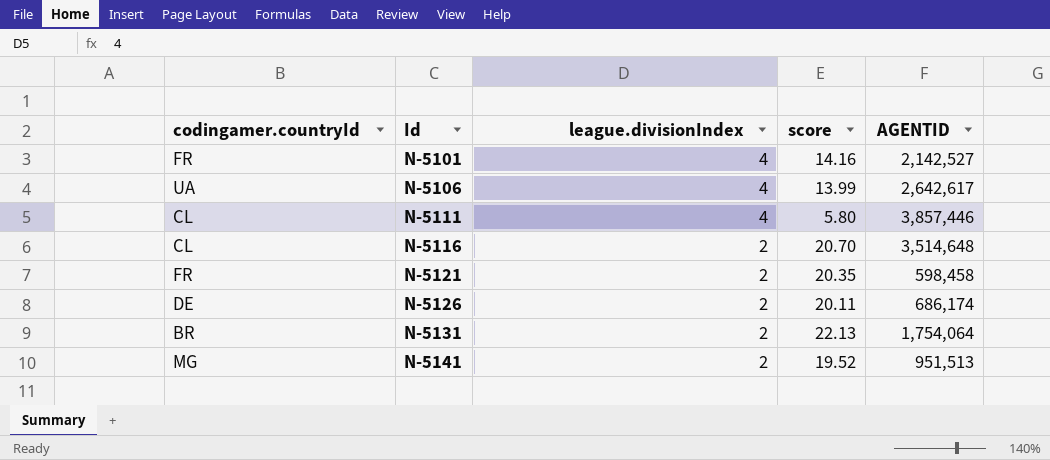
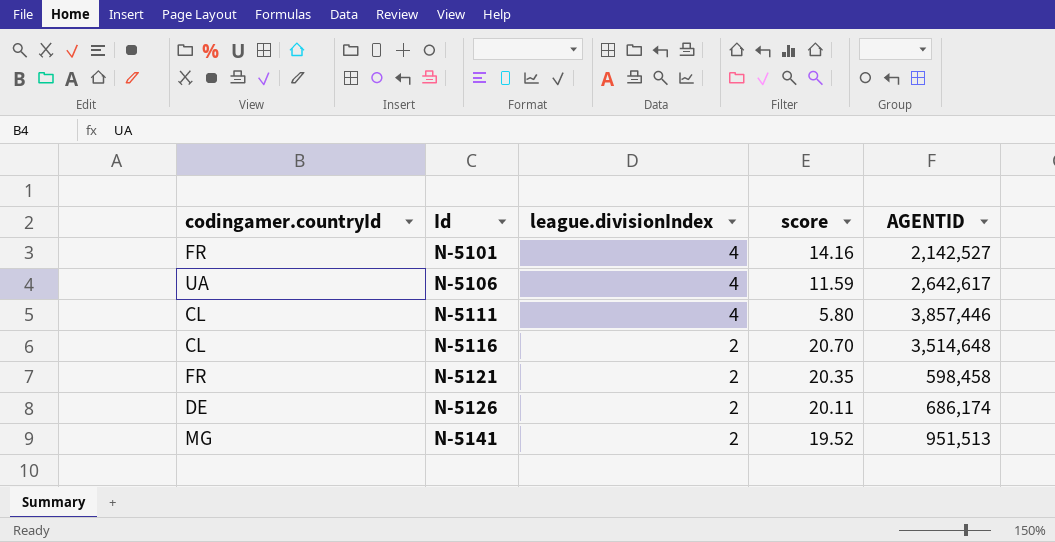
row N-5131: BR | 2 | 22.13 | 1,754,064 -> none
N-5106 | score: 13.99 -> 11.59

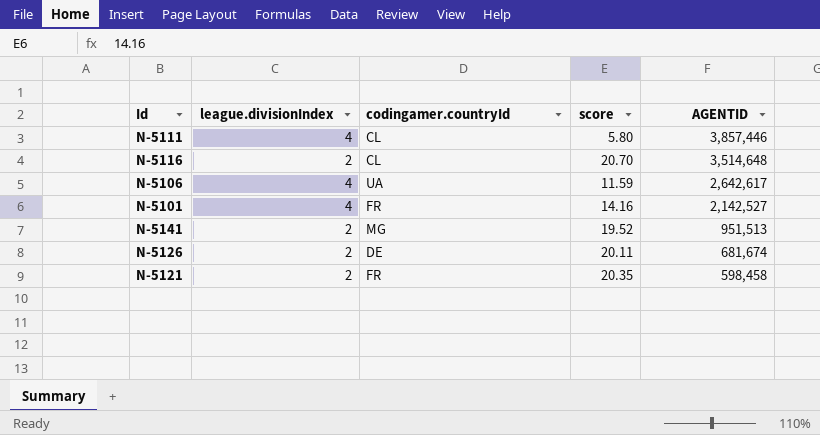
row order: Id ascending -> AGENTID descending
column codingamer.countryId | position: 1 -> 3
N-5126 | AGENTID: 686,174 -> 681,674

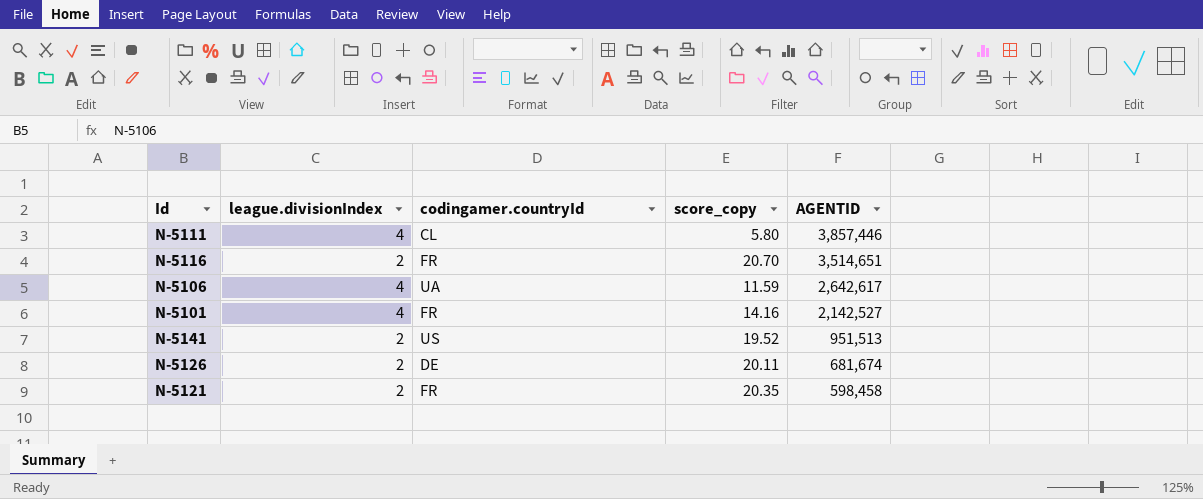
column name: score -> score_copy
N-5116 | codingamer.countryId: CL -> FR
N-5116 | AGENTID: 3,514,648 -> 3,514,651
N-5141 | codingamer.countryId: MG -> US

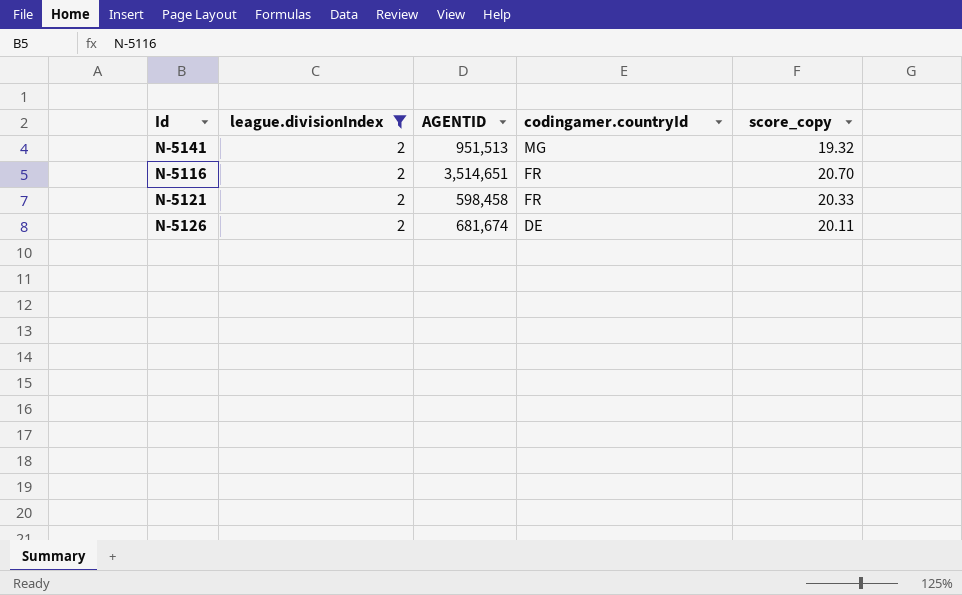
filter: none -> league.divisionIndex = 2
row order: AGENTID descending -> codingamer.countryId descending
column AGENTID | position: 5 -> 3
N-5141 | codingamer.countryId: US -> MG
N-5141 | score_copy: 19.52 -> 19.32
N-5121 | score_copy: 20.35 -> 20.33

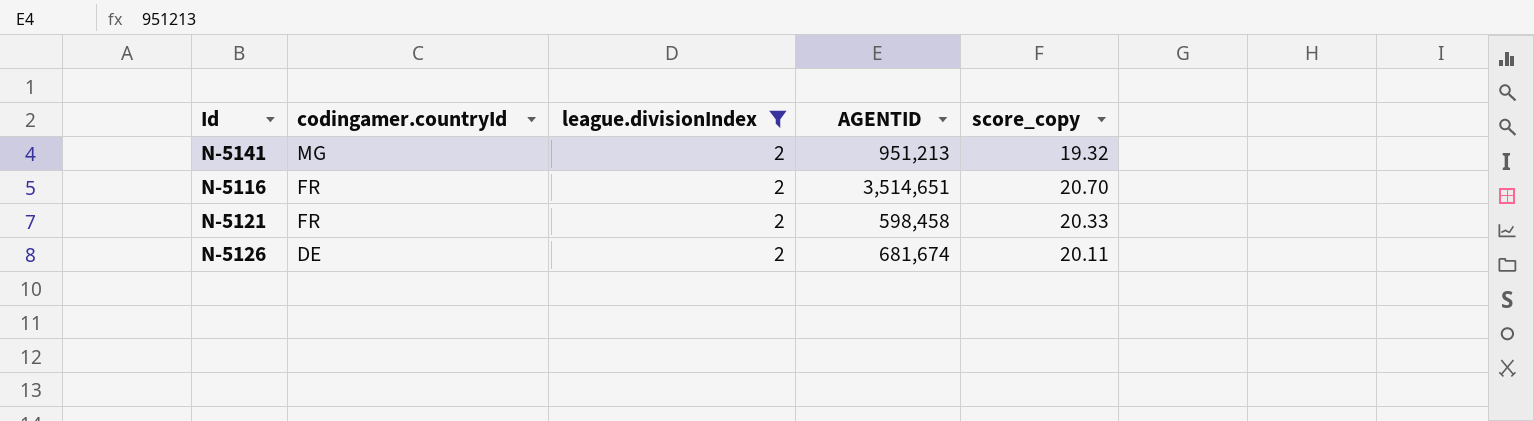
column codingamer.countryId | position: 4 -> 2
N-5141 | AGENTID: 951,513 -> 951,213

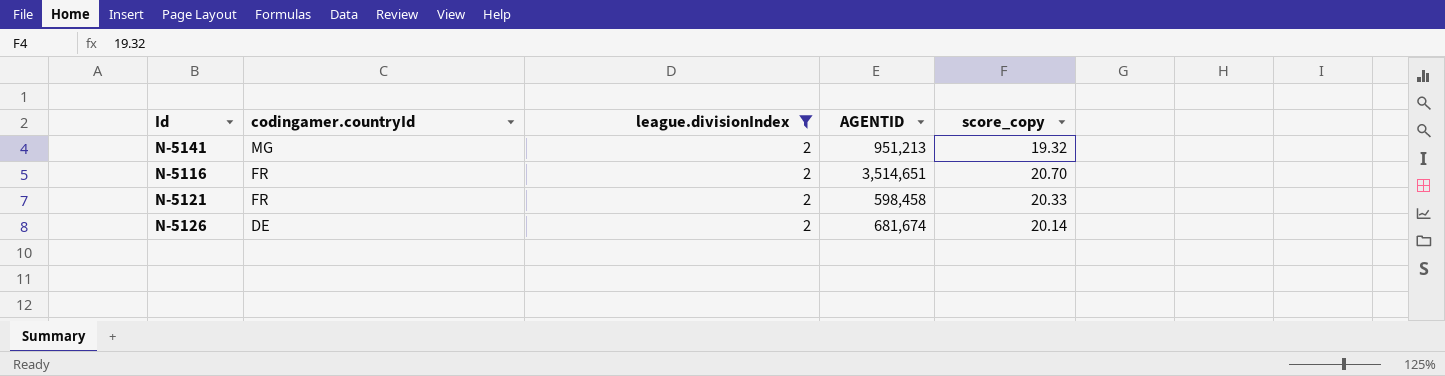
N-5126 | score_copy: 20.11 -> 20.14

